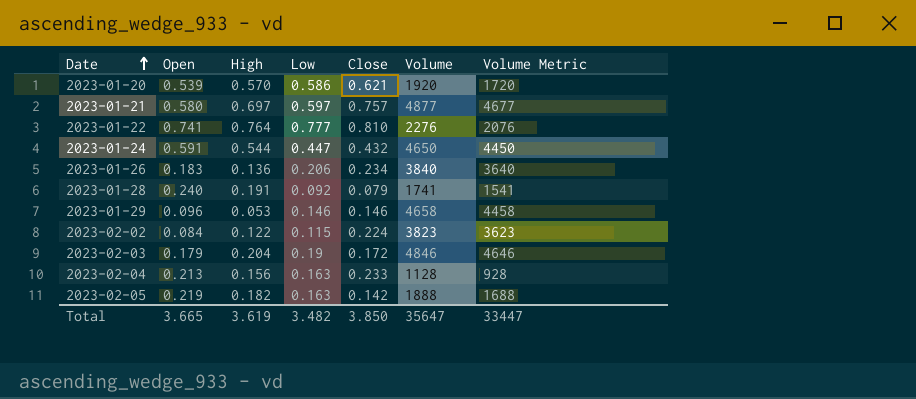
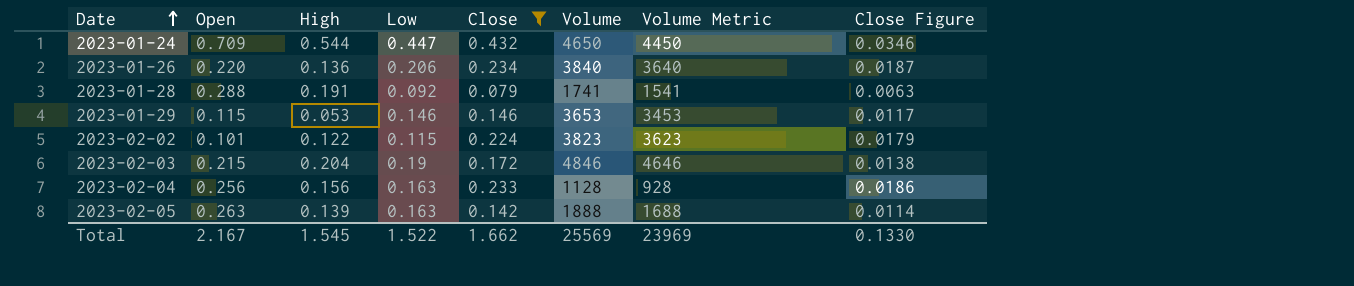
filter: none -> Close <= 0.432
column Close Figure | formula: none -> [Close] * 0.08
2023-01-24 | Open: 0.591 -> 0.709
2023-01-26 | Open: 0.183 -> 0.220
2023-01-28 | Open: 0.240 -> 0.288
2023-01-29 | Open: 0.096 -> 0.115
2023-01-29 | Volume: 4658 -> 3653
2023-01-29 | Volume Metric: 4458 -> 3453
2023-02-02 | Open: 0.084 -> 0.101
2023-02-03 | Open: 0.179 -> 0.215
2023-02-04 | Open: 0.213 -> 0.256
2023-02-05 | Open: 0.219 -> 0.263
2023-02-05 | High: 0.182 -> 0.139
Total | Open: 3.665 -> 2.167
Total | High: 3.619 -> 1.545
Total | Low: 3.482 -> 1.522
Total | Close: 3.850 -> 1.662
Total | Volume: 35647 -> 25569
Total | Volume Metric: 33447 -> 23969

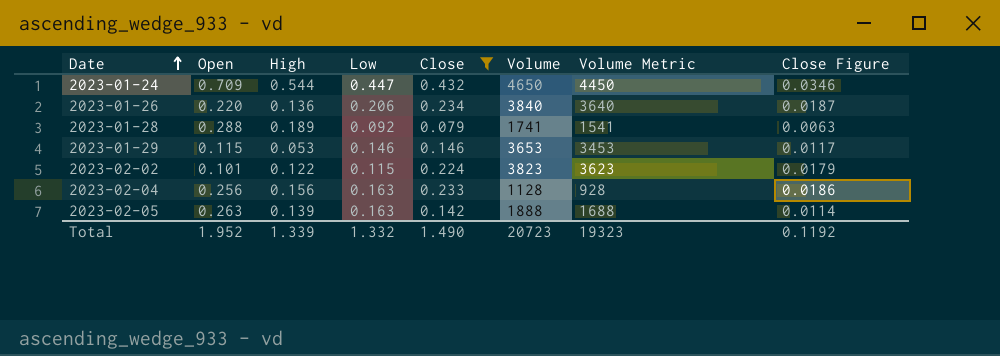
row 2023-02-03: 0.215 | 0.204 | 0.19 | 0.172 | 4846 | 4646 | 0.0138 -> none
2023-01-28 | High: 0.191 -> 0.189
Total | Open: 2.167 -> 1.952
Total | High: 1.545 -> 1.339
Total | Low: 1.522 -> 1.332
Total | Close: 1.662 -> 1.490
Total | Volume: 25569 -> 20723
Total | Volume Metric: 23969 -> 19323
Total | Close Figure: 0.1330 -> 0.1192

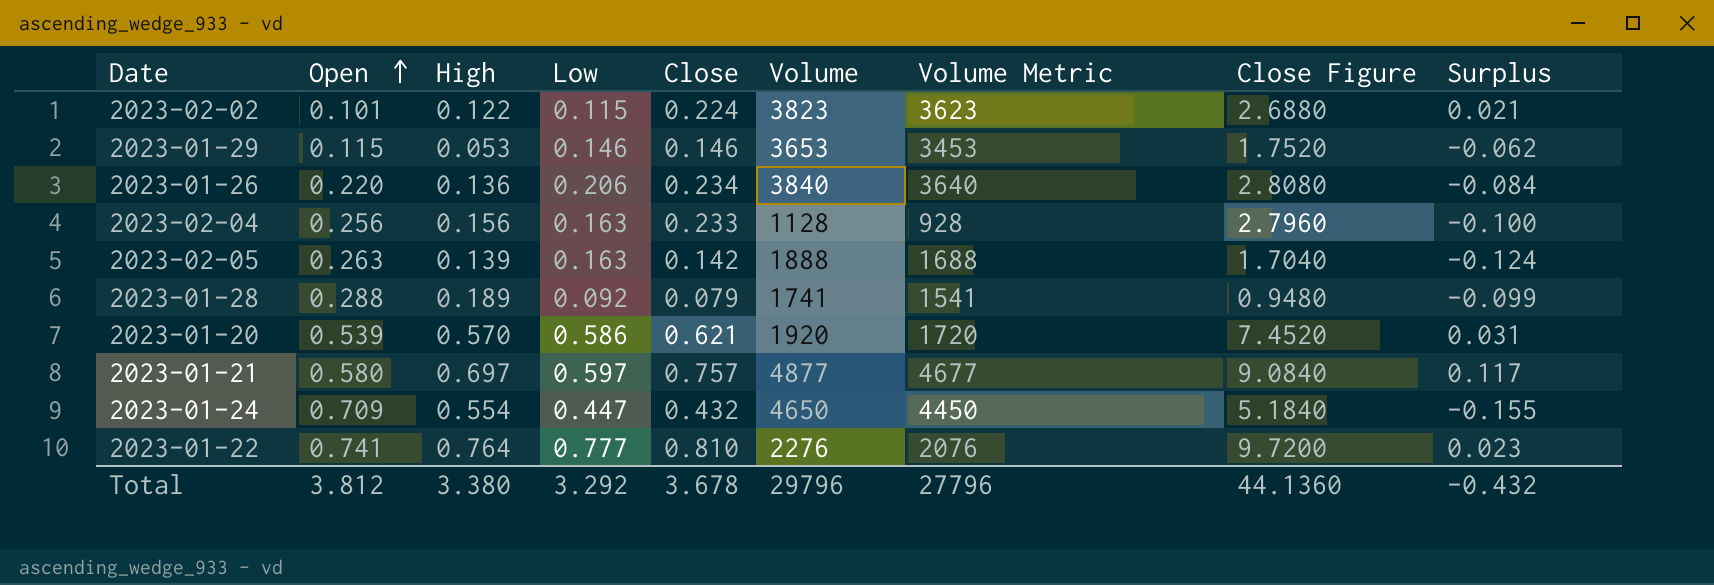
filter: Close <= 0.432 -> none
row order: Date ascending -> Open ascending
column Close Figure | formula: [Close] * 0.08 -> [Close] * 12
column Surplus | formula: none -> [High] - [Open]
2023-01-24 | High: 0.544 -> 0.554
Total | Open: 1.952 -> 3.812
Total | High: 1.339 -> 3.380
Total | Low: 1.332 -> 3.292
Total | Close: 1.490 -> 3.678
Total | Volume: 20723 -> 29796
Total | Volume Metric: 19323 -> 27796
Total | Close Figure: 0.1192 -> 44.1360

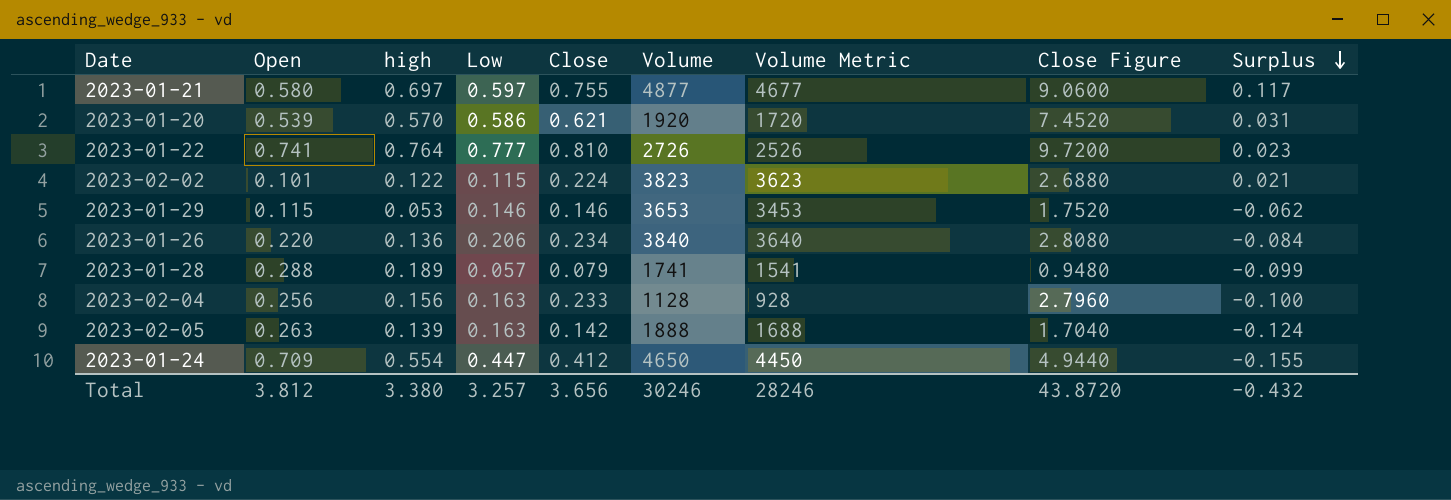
row order: Open ascending -> Surplus descending
column name: High -> high
2023-01-21 | Close: 0.757 -> 0.755
2023-01-21 | Close Figure: 9.0840 -> 9.0600
2023-01-22 | Volume: 2276 -> 2726
2023-01-22 | Volume Metric: 2076 -> 2526
2023-01-28 | Low: 0.092 -> 0.057
2023-01-24 | Close: 0.432 -> 0.412
2023-01-24 | Close Figure: 5.1840 -> 4.9440
Total | Low: 3.292 -> 3.257
Total | Close: 3.678 -> 3.656
Total | Volume: 29796 -> 30246
Total | Volume Metric: 27796 -> 28246
Total | Close Figure: 44.1360 -> 43.8720

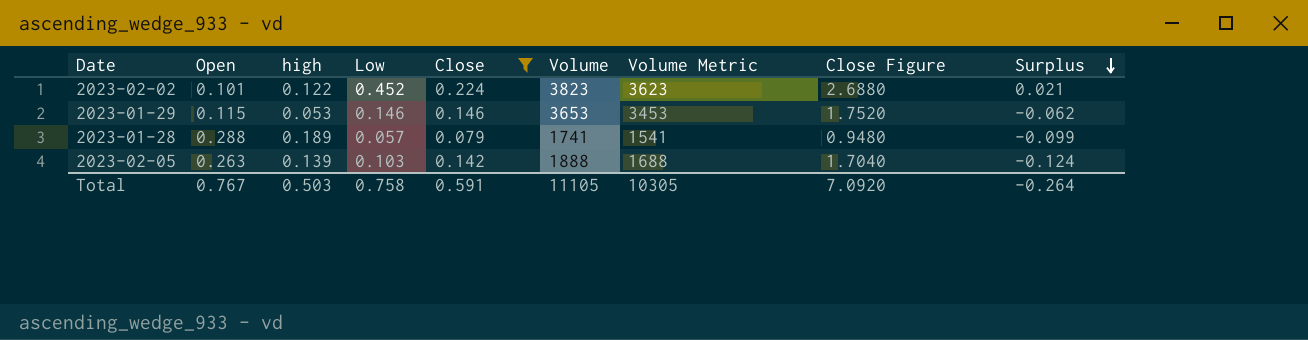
filter: none -> Close <= 0.224
2023-02-02 | Low: 0.115 -> 0.452
2023-02-05 | Low: 0.163 -> 0.103
Total | Open: 3.812 -> 0.767
Total | high: 3.380 -> 0.503
Total | Low: 3.257 -> 0.758
Total | Close: 3.656 -> 0.591
Total | Volume: 30246 -> 11105
Total | Volume Metric: 28246 -> 10305
Total | Close Figure: 43.8720 -> 7.0920
Total | Surplus: -0.432 -> -0.264

